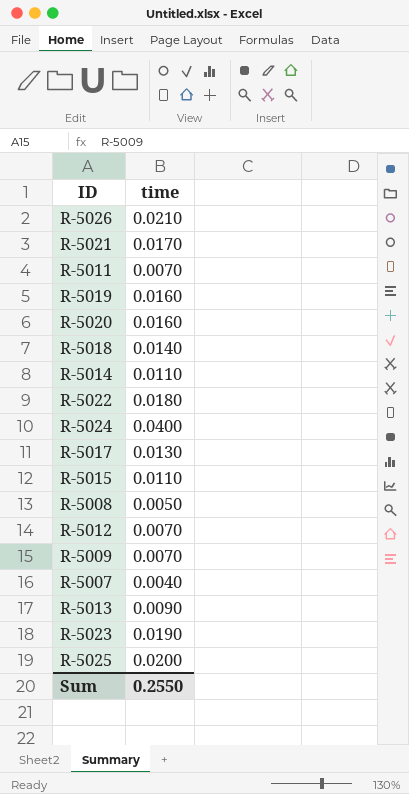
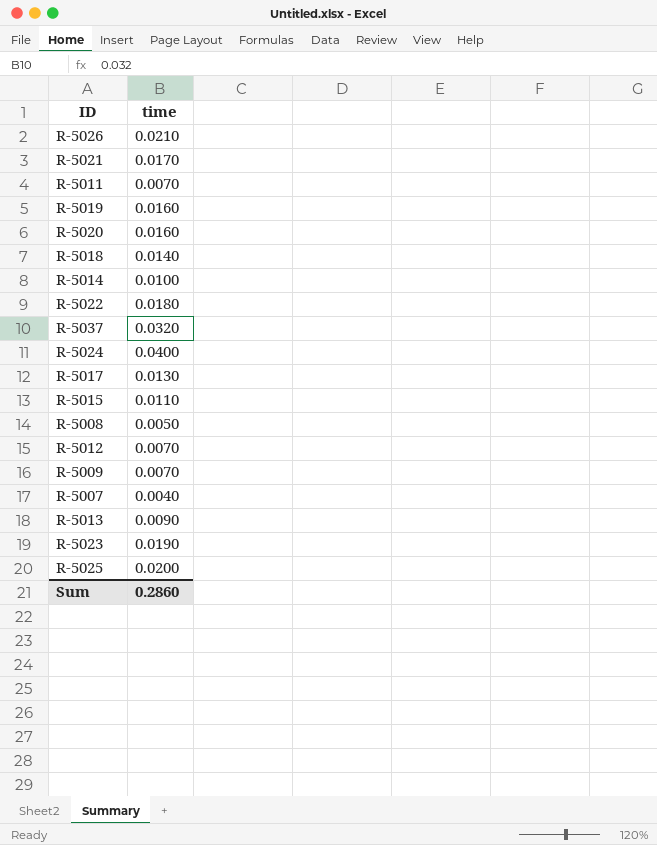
R-5014 | time: 0.0110 -> 0.0100
row R-5037: none -> 0.0320
Sum | time: 0.2550 -> 0.2860

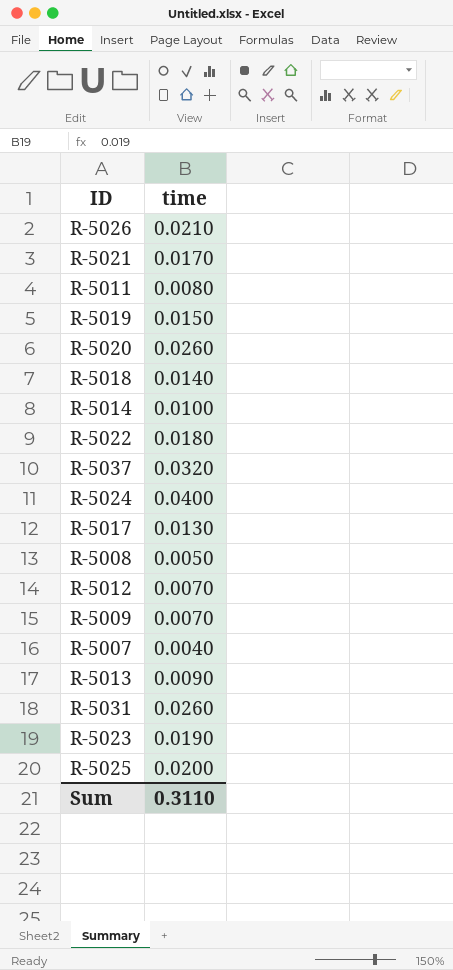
row R-5015: 0.0110 -> none
R-5011 | time: 0.0070 -> 0.0080
R-5019 | time: 0.0160 -> 0.0150
R-5020 | time: 0.0160 -> 0.0260
row R-5031: none -> 0.0260
Sum | time: 0.2860 -> 0.3110

